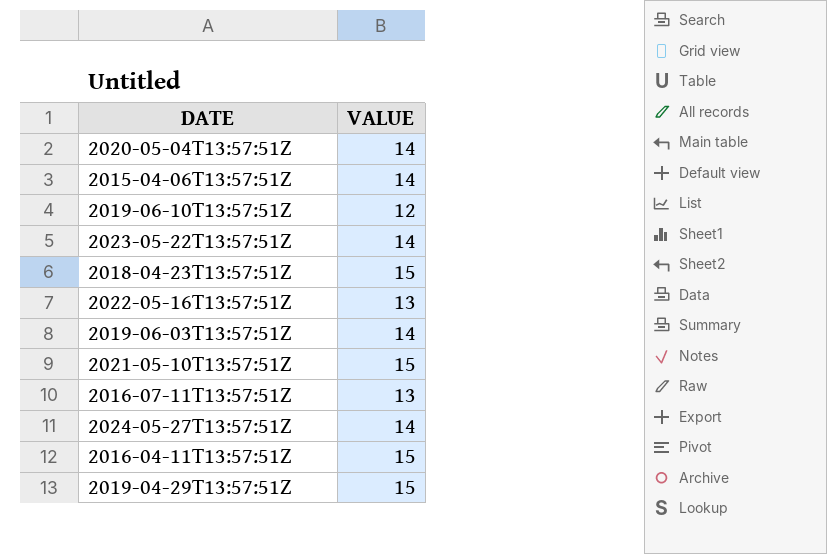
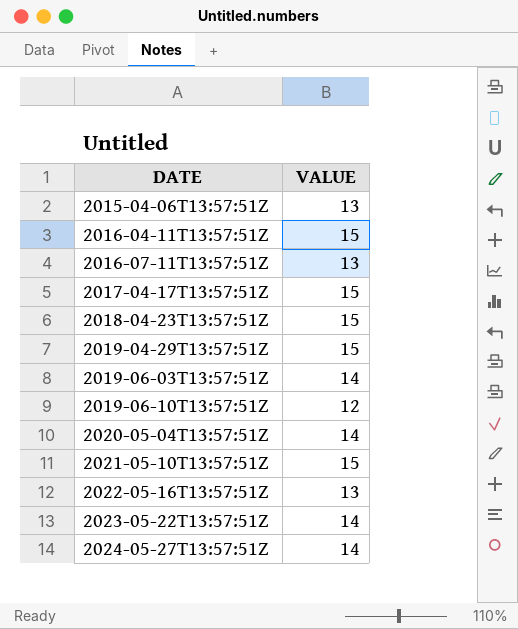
row order: none -> DATE ascending
2015-04-06T13:57:51Z | VALUE: 14 -> 13
row 2017-04-17T13:57:51Z: none -> 15

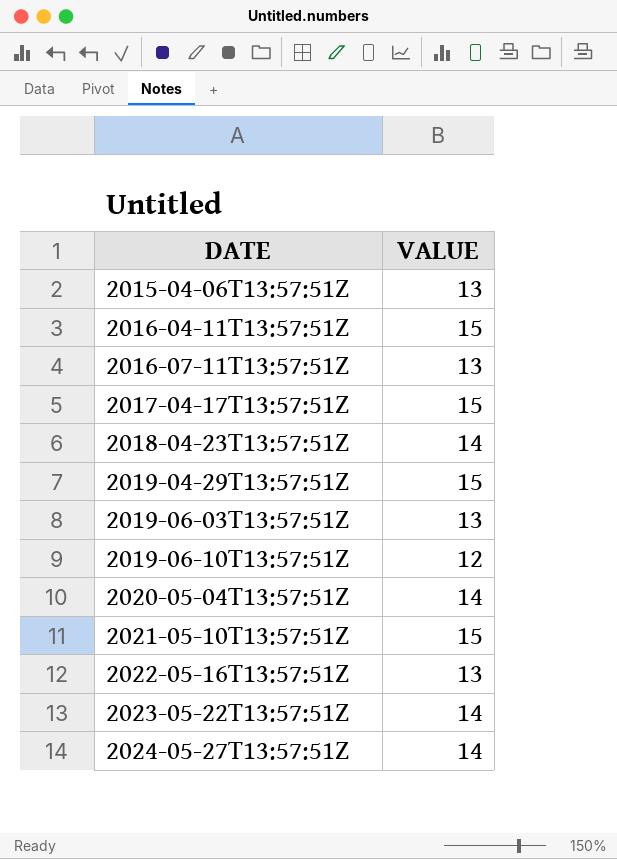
2018-04-23T13:57:51Z | VALUE: 15 -> 14
2019-06-03T13:57:51Z | VALUE: 14 -> 13

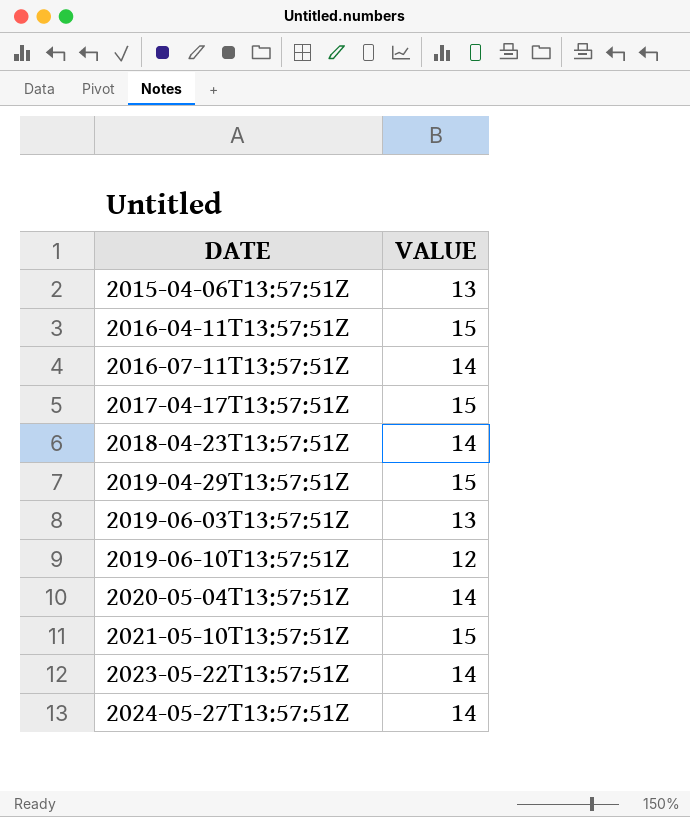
row 2022-05-16T13:57:51Z: 13 -> none
2016-07-11T13:57:51Z | VALUE: 13 -> 14

